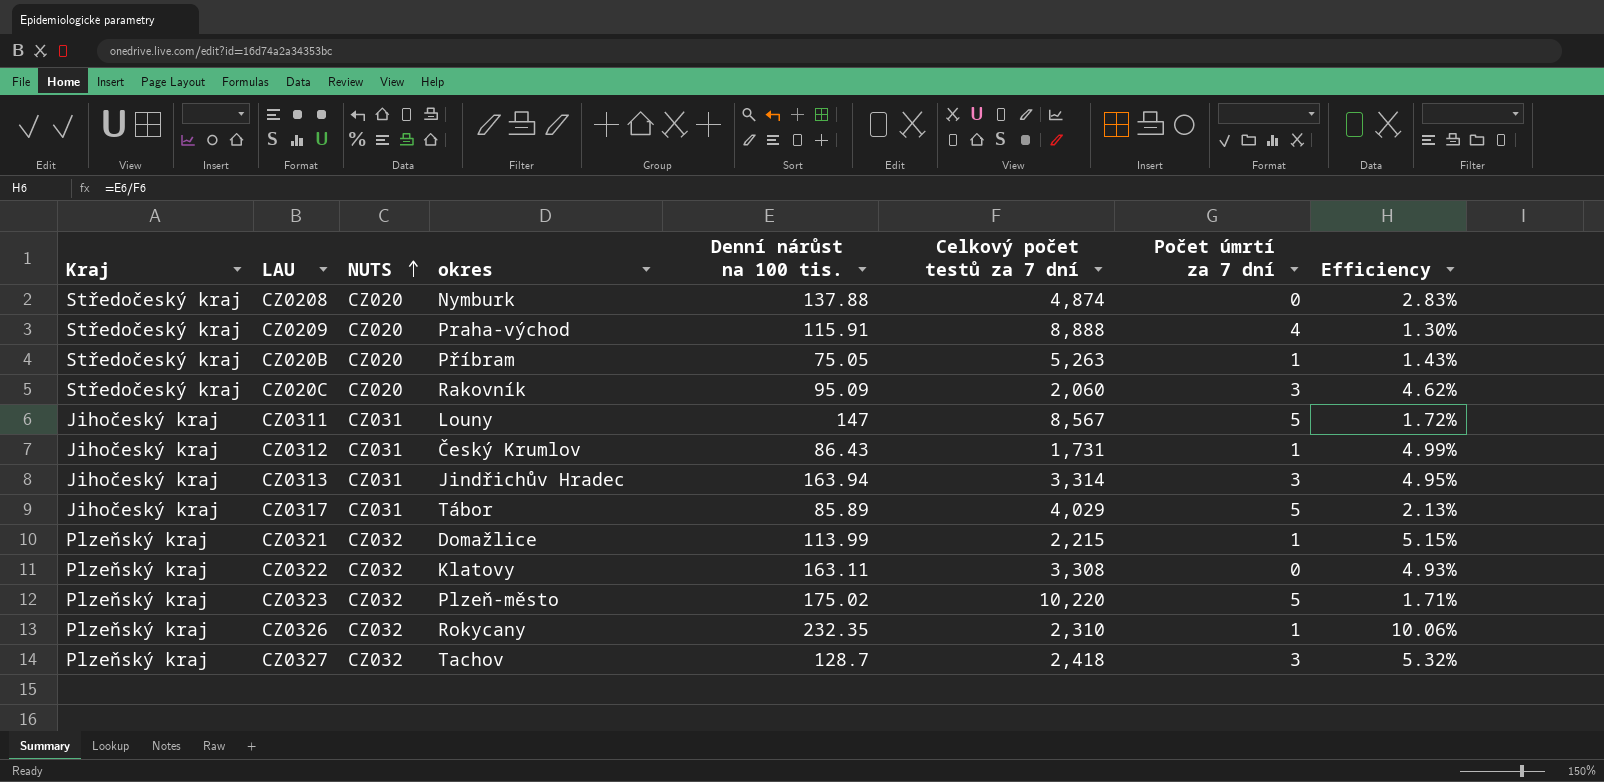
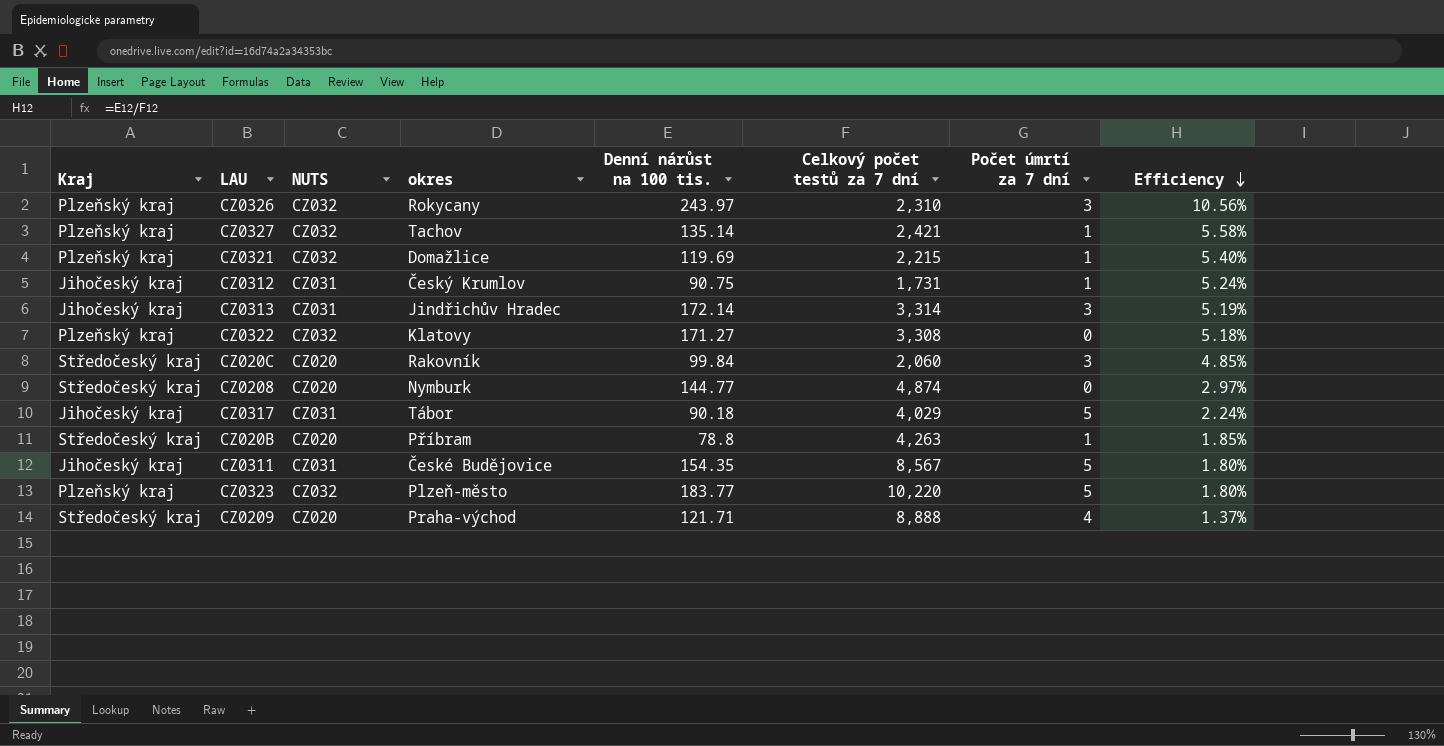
row order: NUTS ascending -> Efficiency descending
CZ0326 | Denní nárůst na 100 tis.: 232.35 -> 243.97
CZ0326 | Počet úmrtí za 7 dní: 1 -> 3
CZ0326 | Efficiency: 10.06% -> 10.56%
CZ0327 | Denní nárůst na 100 tis.: 128.7 -> 135.14
CZ0327 | Celkový počet testů za 7 dní: 2,418 -> 2,421
CZ0327 | Počet úmrtí za 7 dní: 3 -> 1
CZ0327 | Efficiency: 5.32% -> 5.58%
CZ0321 | Denní nárůst na 100 tis.: 113.99 -> 119.69
CZ0321 | Efficiency: 5.15% -> 5.40%
CZ0312 | Denní nárůst na 100 tis.: 86.43 -> 90.75
CZ0312 | Efficiency: 4.99% -> 5.24%
CZ0313 | Denní nárůst na 100 tis.: 163.94 -> 172.14
CZ0313 | Efficiency: 4.95% -> 5.19%
CZ0322 | Denní nárůst na 100 tis.: 163.11 -> 171.27
CZ0322 | Efficiency: 4.93% -> 5.18%
CZ020C | Denní nárůst na 100 tis.: 95.09 -> 99.84
CZ020C | Efficiency: 4.62% -> 4.85%
CZ0208 | Denní nárůst na 100 tis.: 137.88 -> 144.77
CZ0208 | Efficiency: 2.83% -> 2.97%
CZ0317 | Denní nárůst na 100 tis.: 85.89 -> 90.18
CZ0317 | Efficiency: 2.13% -> 2.24%
CZ020B | Denní nárůst na 100 tis.: 75.05 -> 78.8
CZ020B | Celkový počet testů za 7 dní: 5,263 -> 4,263
CZ020B | Efficiency: 1.43% -> 1.85%
CZ0311 | okres: Louny -> České Budějovice
CZ0311 | Denní nárůst na 100 tis.: 147 -> 154.35
CZ0311 | Efficiency: 1.72% -> 1.80%
CZ0323 | Denní nárůst na 100 tis.: 175.02 -> 183.77
CZ0323 | Efficiency: 1.71% -> 1.80%
CZ0209 | Denní nárůst na 100 tis.: 115.91 -> 121.71
CZ0209 | Efficiency: 1.30% -> 1.37%

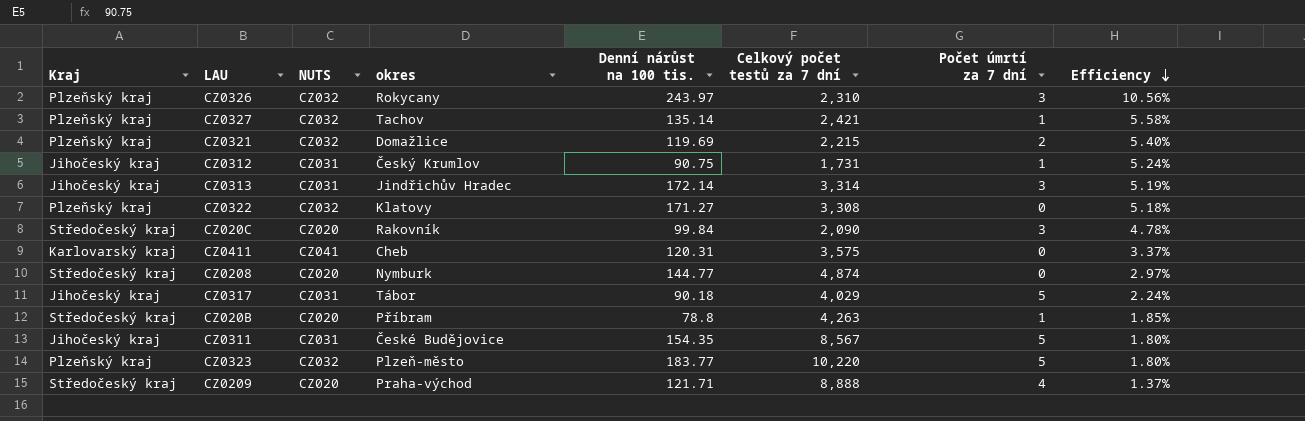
CZ0321 | Počet úmrtí za 7 dní: 1 -> 2
CZ020C | Celkový počet testů za 7 dní: 2,060 -> 2,090
CZ020C | Efficiency: 4.85% -> 4.78%
row CZ0411: none -> Karlovarský kraj | CZ041 | Cheb | 120.31 | 3,575 | 0 | 3.37%

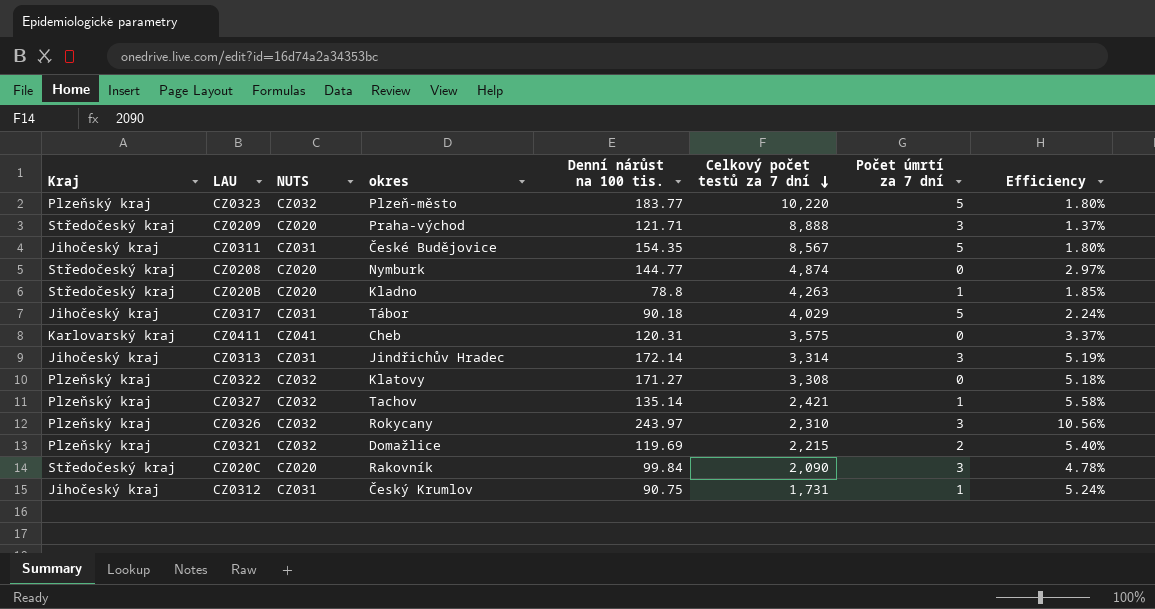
row order: Efficiency descending -> Celkový počet testů za 7 dní descending
CZ0209 | Počet úmrtí za 7 dní: 4 -> 3
CZ020B | okres: Příbram -> Kladno

